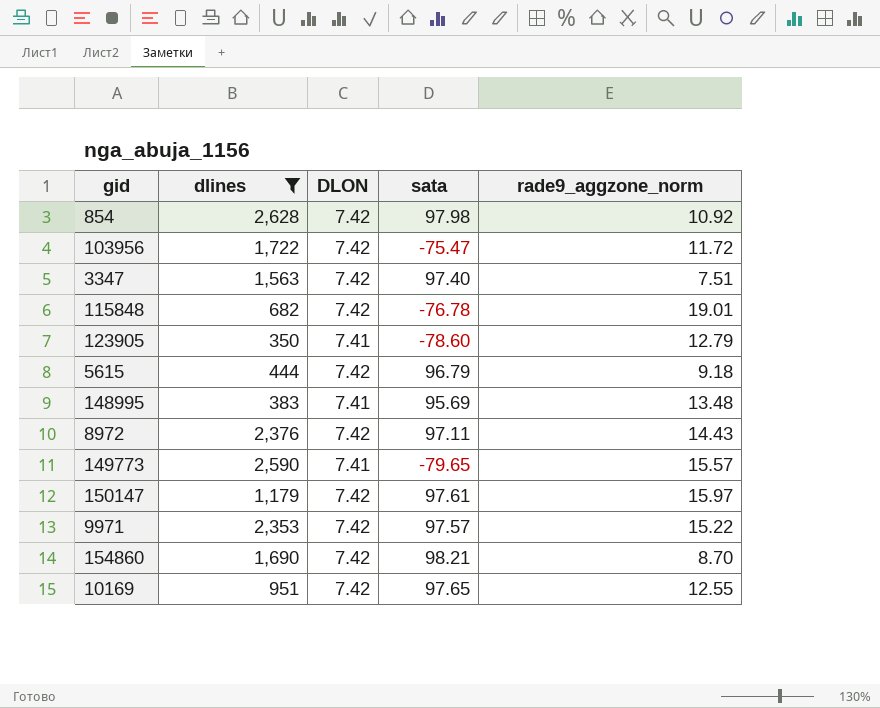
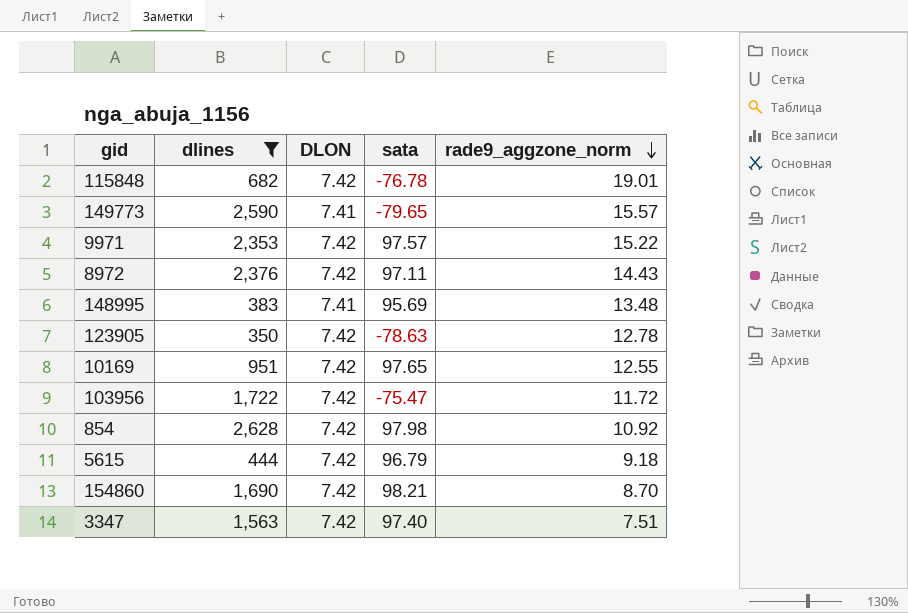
row order: none -> rade9_aggzone_norm descending
row 150147: 1,179 | 7.42 | 97.61 | 15.97 -> none
123905 | DLON: 7.41 -> 7.42
123905 | sata: -78.60 -> -78.63
123905 | rade9_aggzone_norm: 12.79 -> 12.78

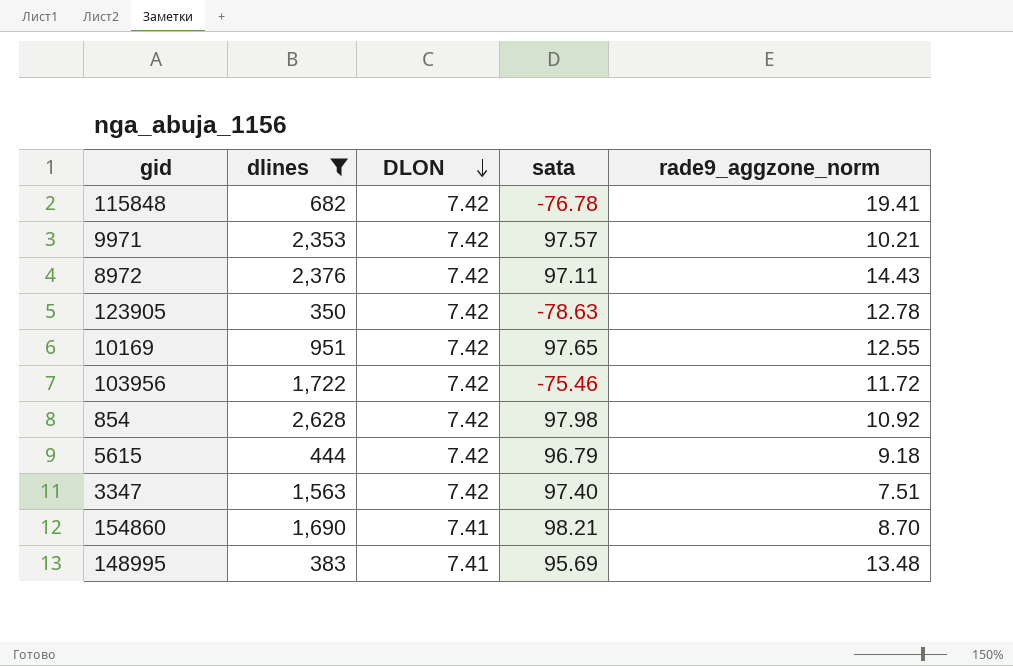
row order: rade9_aggzone_norm descending -> DLON descending
row 149773: 2,590 | 7.41 | -79.65 | 15.57 -> none
115848 | rade9_aggzone_norm: 19.01 -> 19.41
9971 | rade9_aggzone_norm: 15.22 -> 10.21
103956 | sata: -75.47 -> -75.46
154860 | DLON: 7.42 -> 7.41

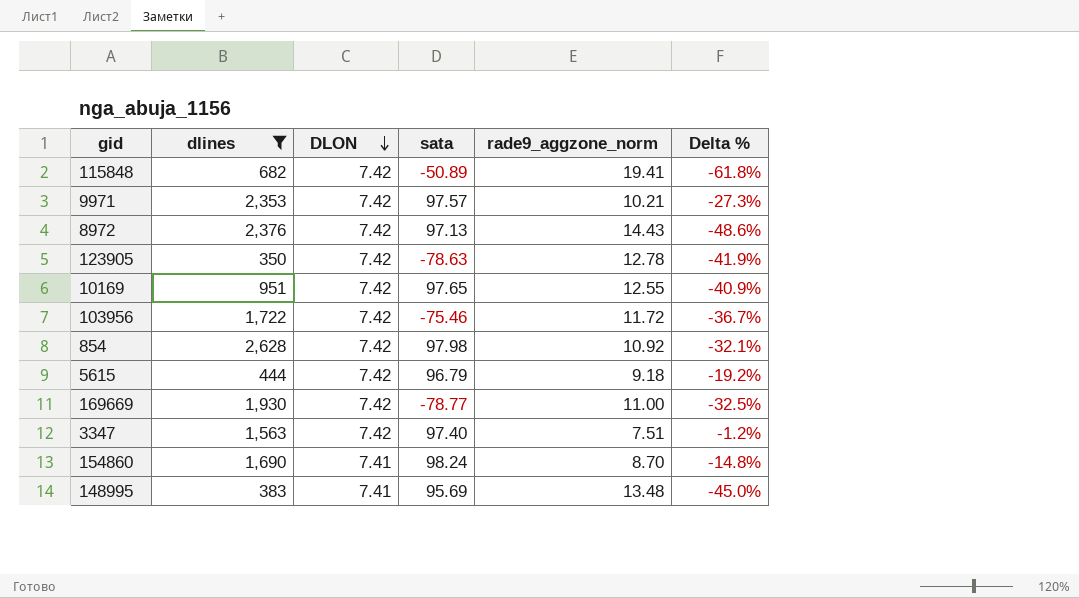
column Delta % | formula: none -> ([DLON] - [rade9_aggzone_norm]) / [rade9_aggzone_norm]
115848 | sata: -76.78 -> -50.89
8972 | sata: 97.11 -> 97.13
row 169669: none -> 1,930 | 7.42 | -78.77 | 11.00 | -32.5%
154860 | sata: 98.21 -> 98.24

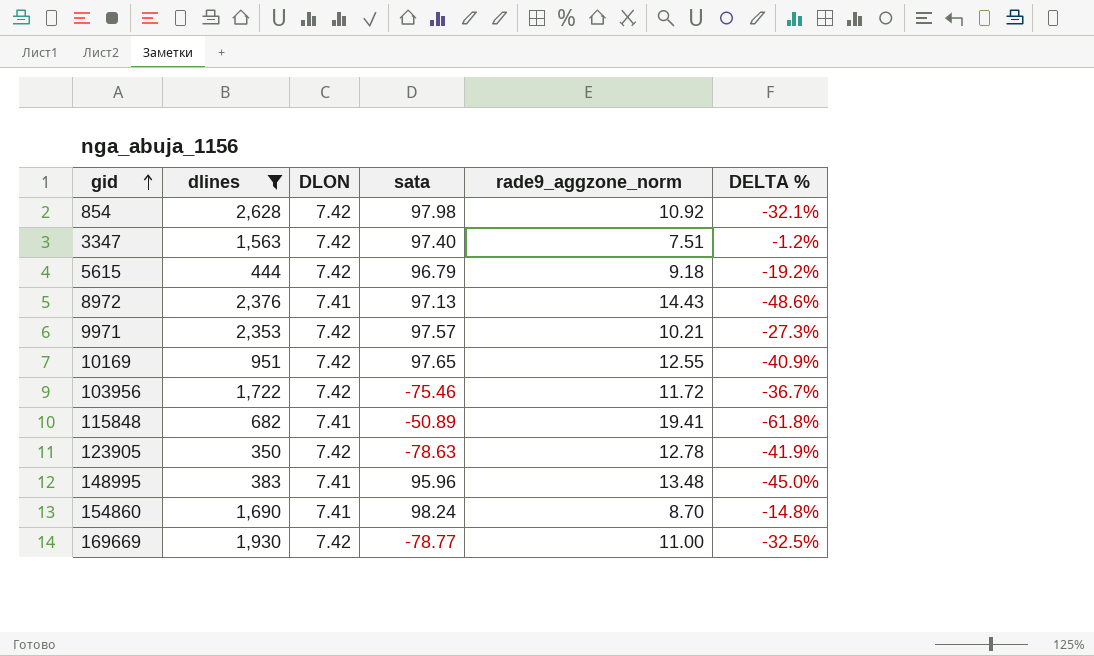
row order: DLON descending -> gid ascending
column name: Delta % -> DELTA %
8972 | DLON: 7.42 -> 7.41
115848 | DLON: 7.42 -> 7.41
148995 | sata: 95.69 -> 95.96

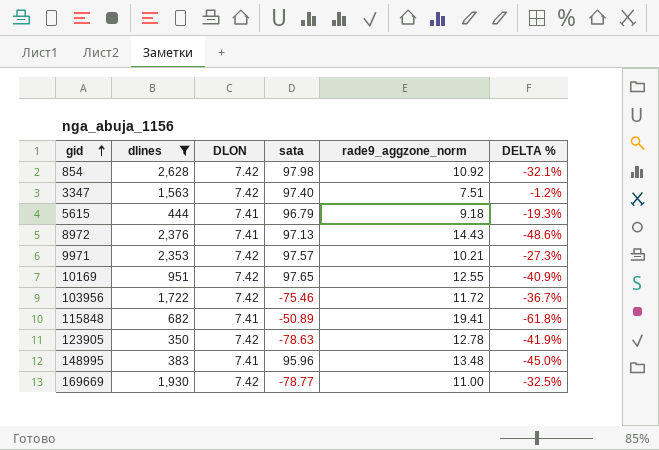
row 154860: 1,690 | 7.41 | 98.24 | 8.70 | -14.8% -> none
5615 | DLON: 7.42 -> 7.41
5615 | DELTA %: -19.2% -> -19.3%

